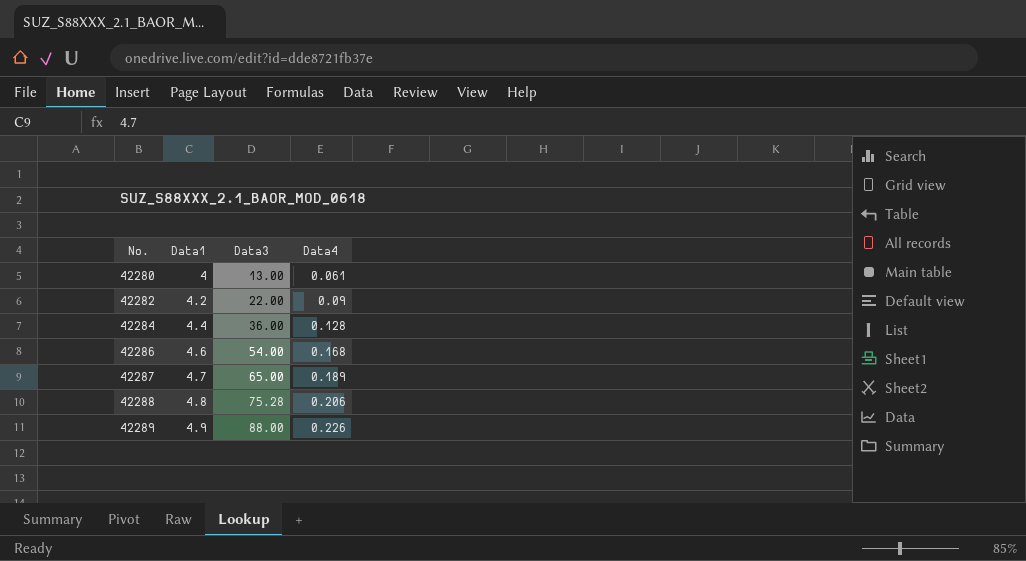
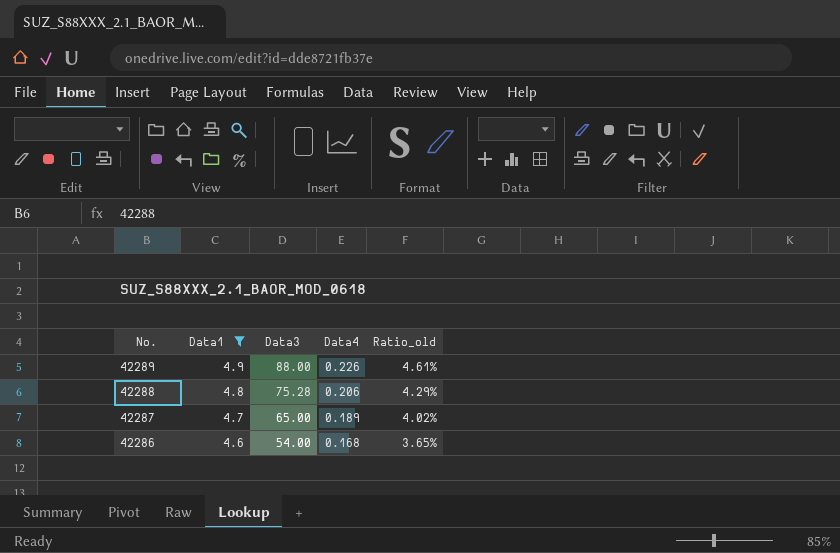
filter: none -> Data1 >= 4.6
row order: No. ascending -> No. descending
column Ratio_old | formula: none -> [Data4] / [Data1]

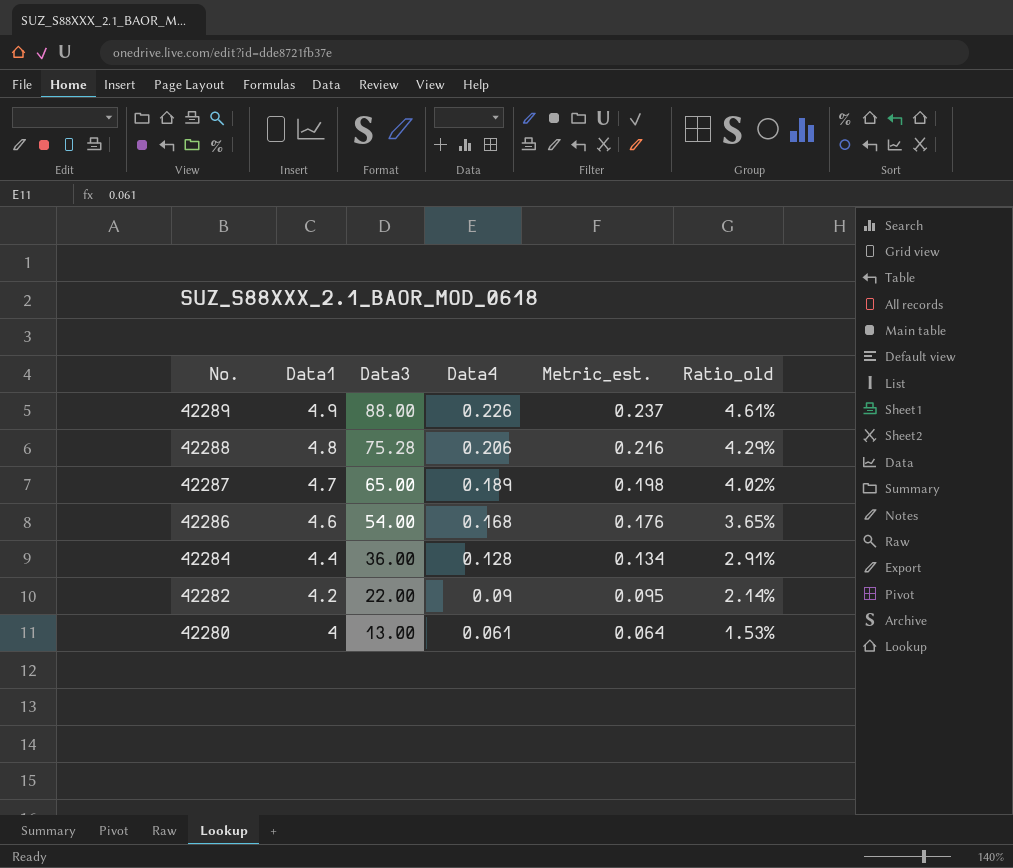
filter: Data1 >= 4.6 -> none
column Metric_est. | formula: none -> [Data4] * 1.05

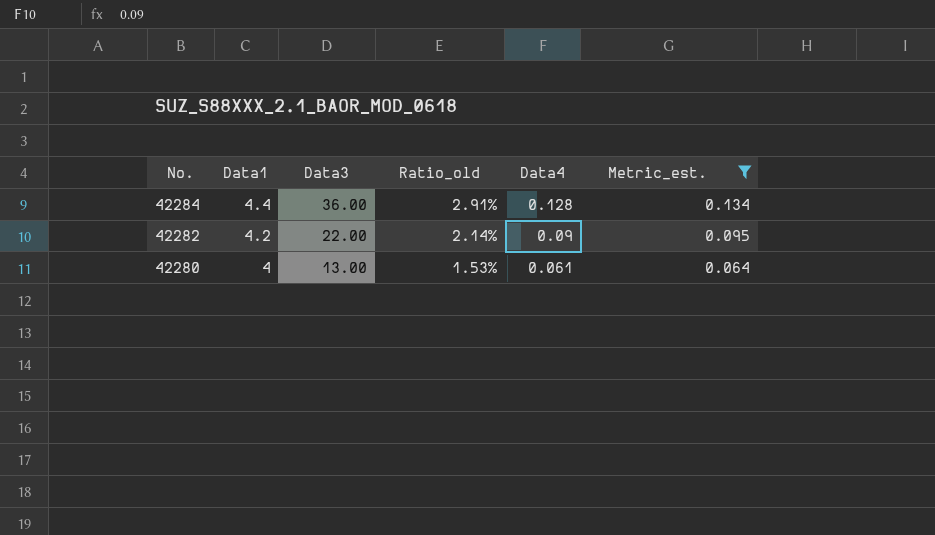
filter: none -> Metric_est. <= 0.134
column Ratio_old | position: 6 -> 4

